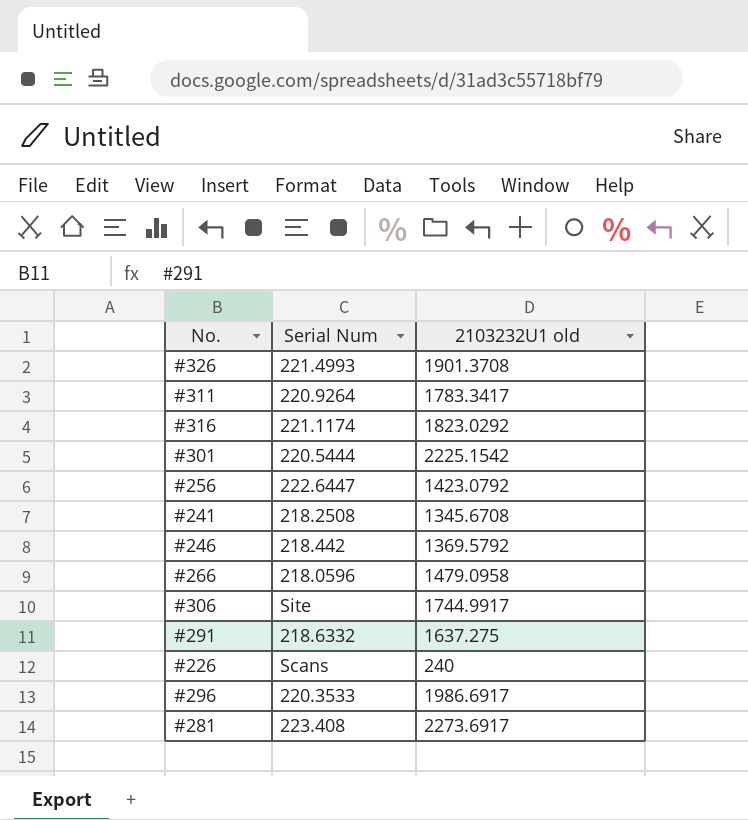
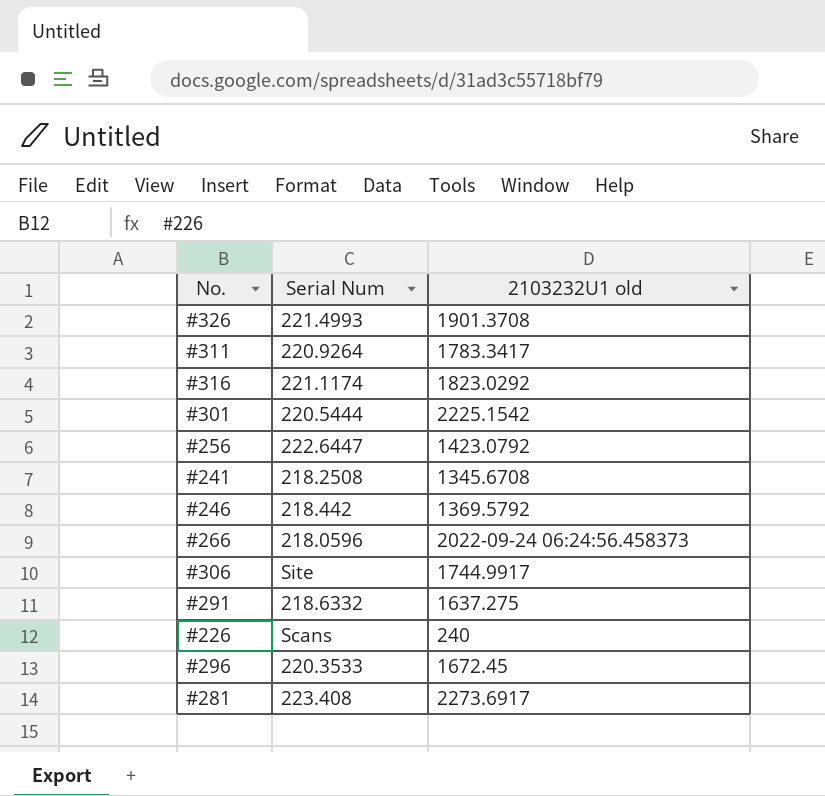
#266 | 2103232U1 old: 1479.0958 -> 2022-09-24 06:24:56.458373
#296 | 2103232U1 old: 1986.6917 -> 1672.45

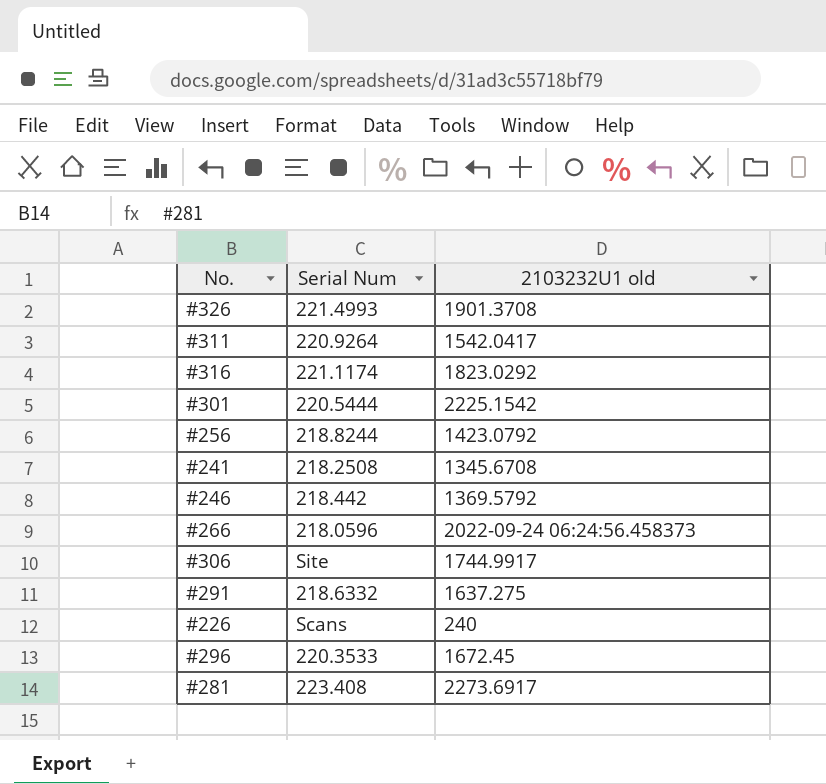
#311 | 2103232U1 old: 1783.3417 -> 1542.0417
#256 | Serial Num: 222.6447 -> 218.8244

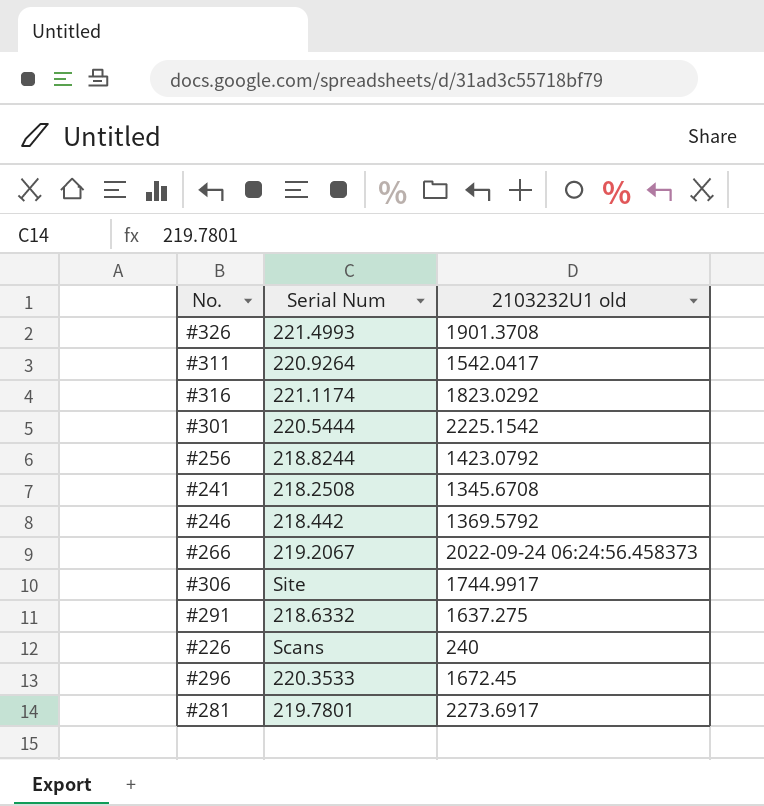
#266 | Serial Num: 218.0596 -> 219.2067
#281 | Serial Num: 223.408 -> 219.7801

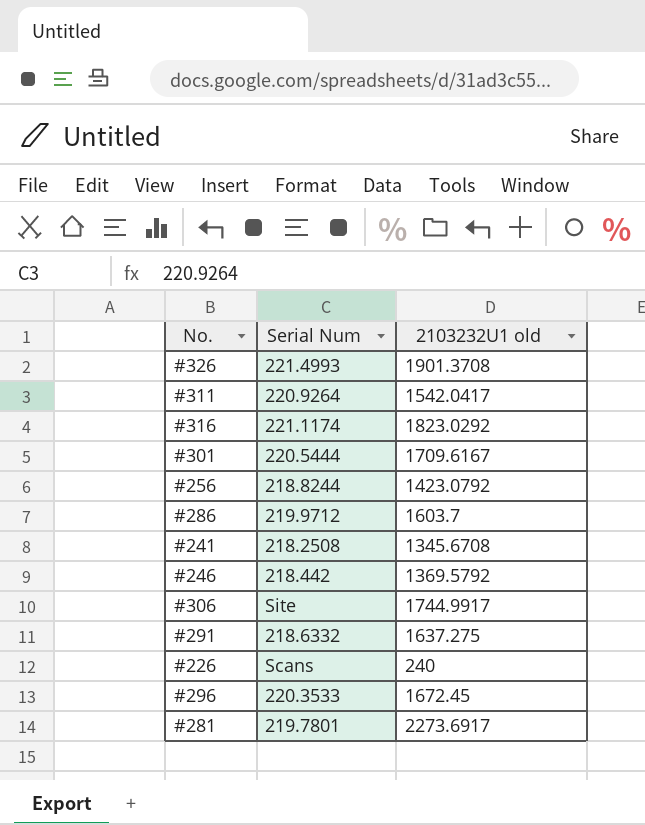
row #266: 219.2067 | 2022-09-24 06:24:56.458373 -> none
#301 | 2103232U1 old: 2225.1542 -> 1709.6167
row #286: none -> 219.9712 | 1603.7

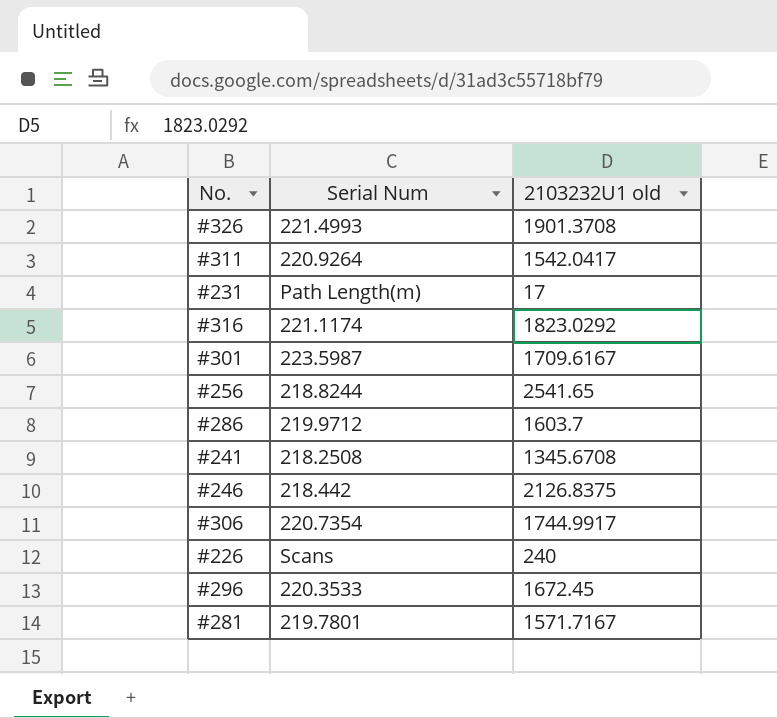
row #291: 218.6332 | 1637.275 -> none
row #231: none -> Path Length(m) | 17
#301 | Serial Num: 220.5444 -> 223.5987
#256 | 2103232U1 old: 1423.0792 -> 2541.65
#246 | 2103232U1 old: 1369.5792 -> 2126.8375
#306 | Serial Num: Site -> 220.7354
#281 | 2103232U1 old: 2273.6917 -> 1571.7167

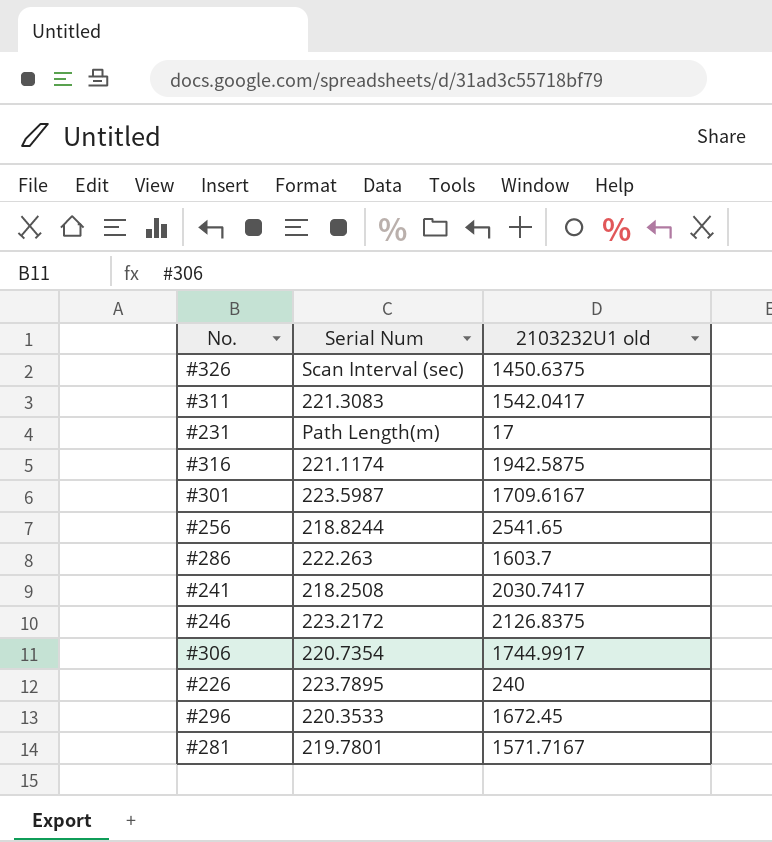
#326 | Serial Num: 221.4993 -> Scan Interval (sec)
#326 | 2103232U1 old: 1901.3708 -> 1450.6375
#311 | Serial Num: 220.9264 -> 221.3083
#316 | 2103232U1 old: 1823.0292 -> 1942.5875
#286 | Serial Num: 219.9712 -> 222.263
#241 | 2103232U1 old: 1345.6708 -> 2030.7417
#246 | Serial Num: 218.442 -> 223.2172
#226 | Serial Num: Scans -> 223.7895

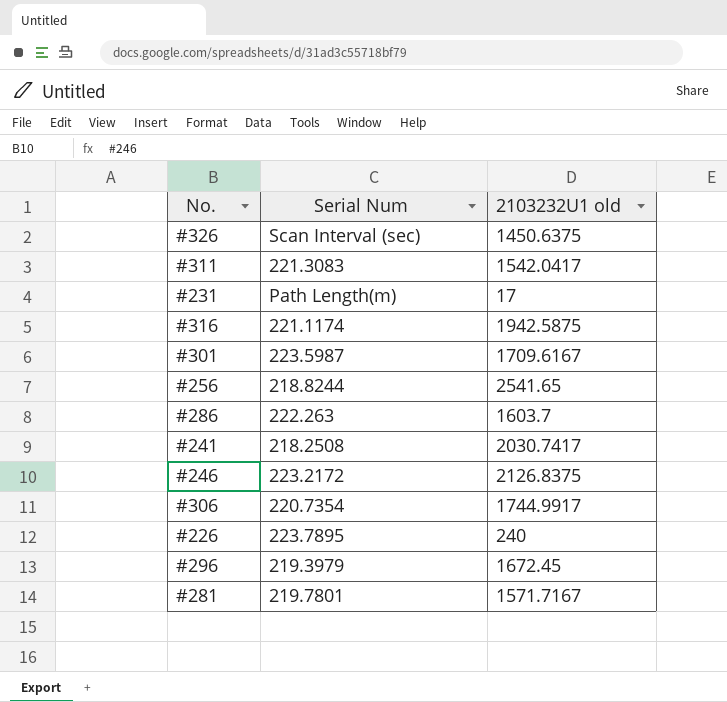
#296 | Serial Num: 220.3533 -> 219.3979

